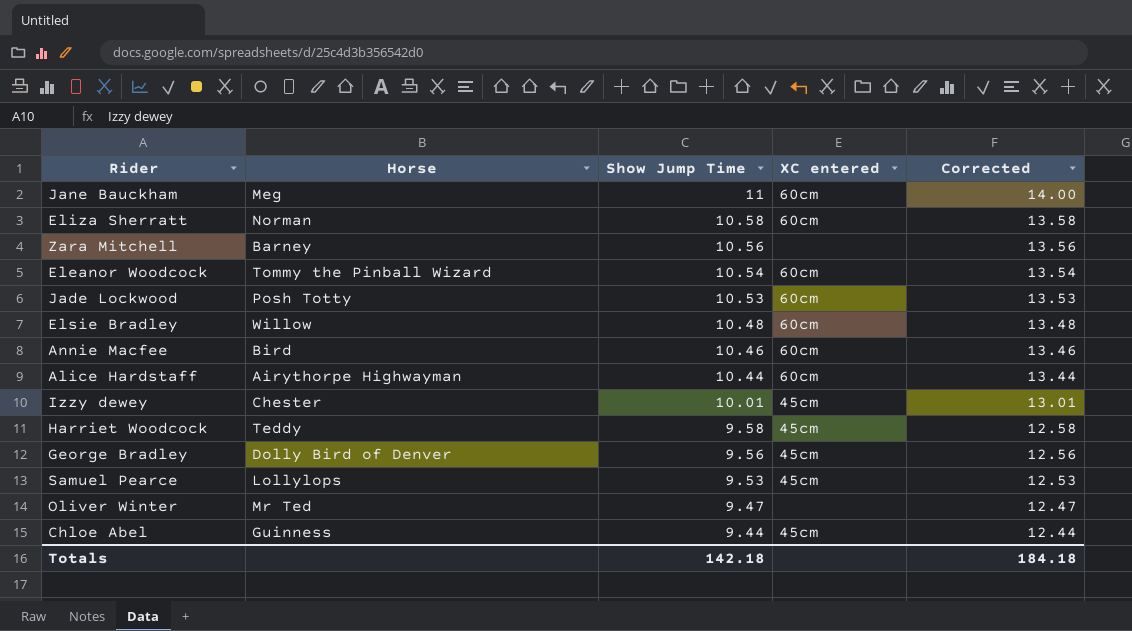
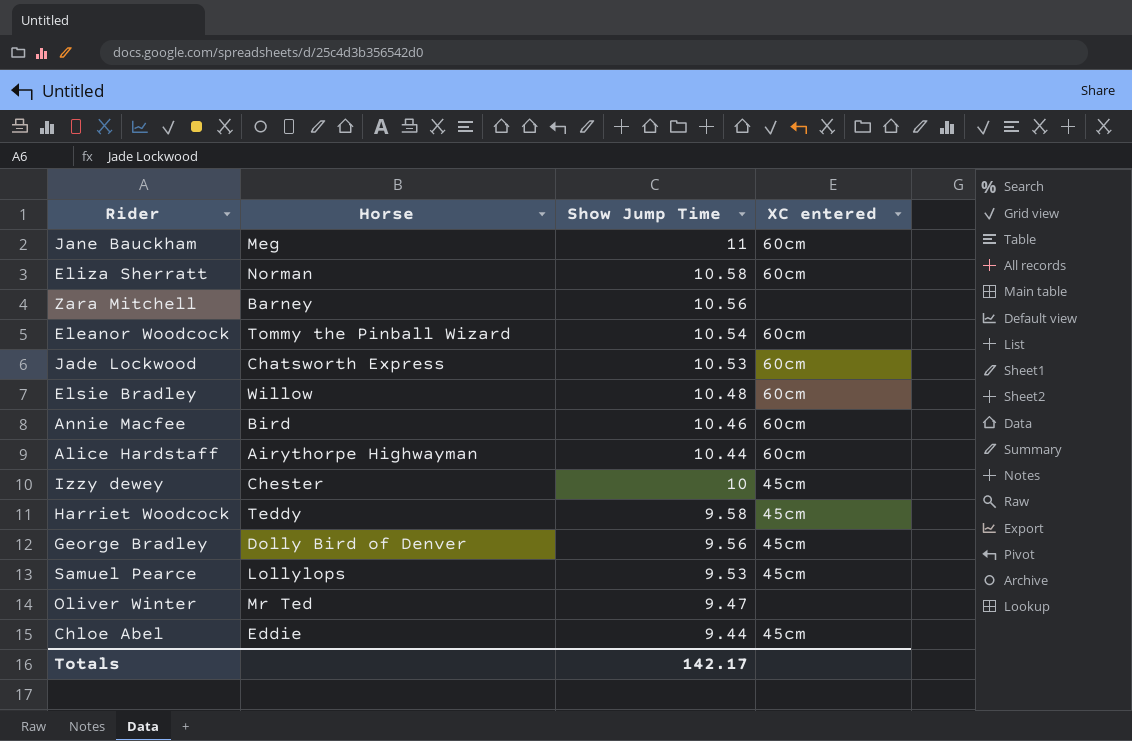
column Corrected | formula: [Show Jump Time] + 3 -> none
Jade Lockwood | Horse: Posh Totty -> Chatsworth Express
Izzy dewey | Show Jump Time: 10.01 -> 10
Chloe Abel | Horse: Guinness -> Eddie
Totals | Show Jump Time: 142.18 -> 142.17

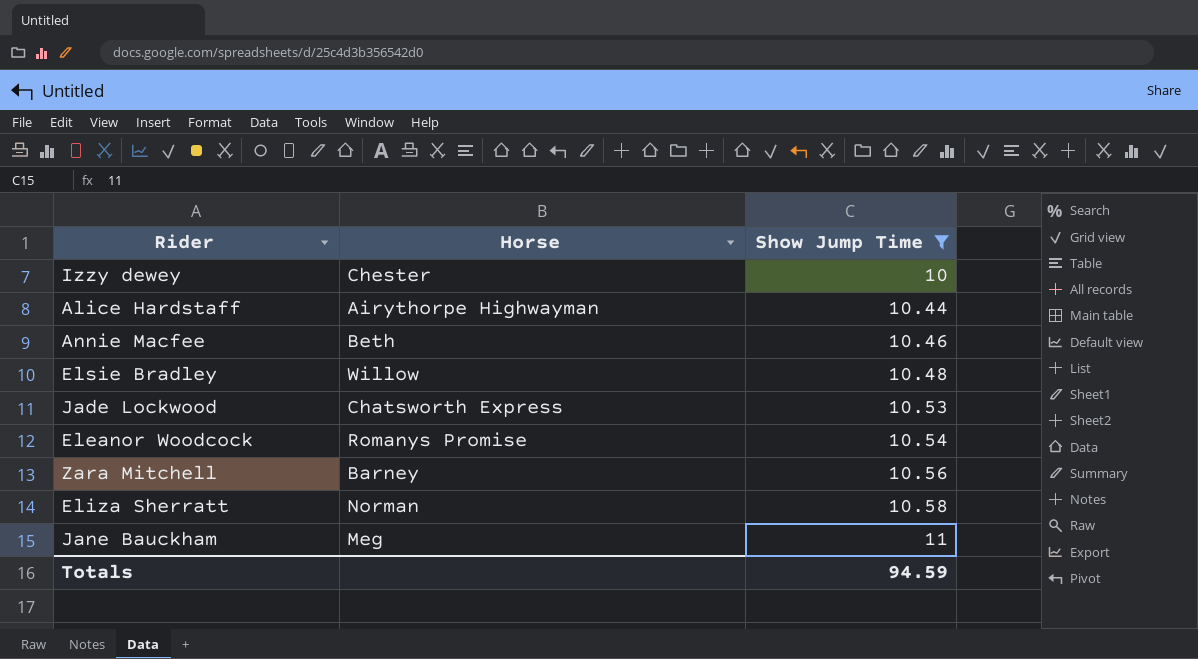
filter: none -> Show Jump Time >= 10
row order: Show Jump Time descending -> Show Jump Time ascending
column XC entered | position: 4 -> none
Annie Macfee | Horse: Bird -> Beth
Eleanor Woodcock | Horse: Tommy the Pinball Wizard -> Romanys Promise
Totals | Show Jump Time: 142.17 -> 94.59

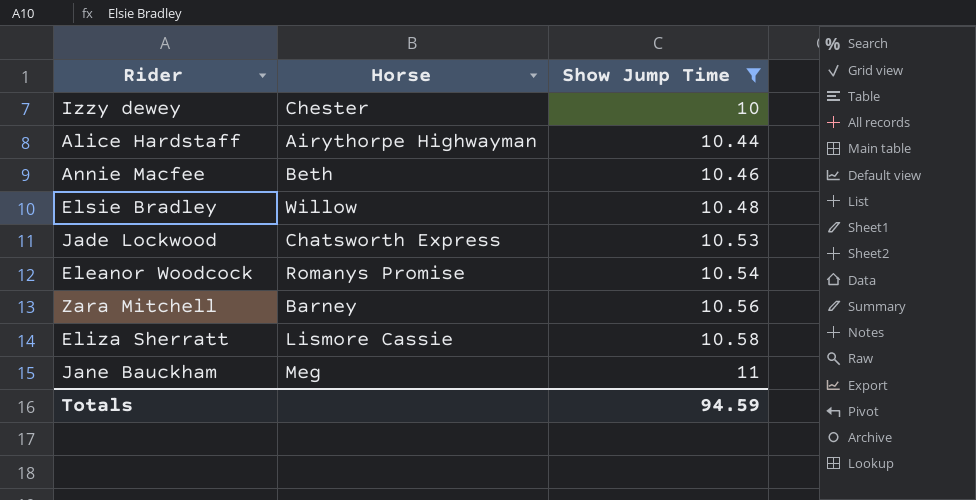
Eliza Sherratt | Horse: Norman -> Lismore Cassie

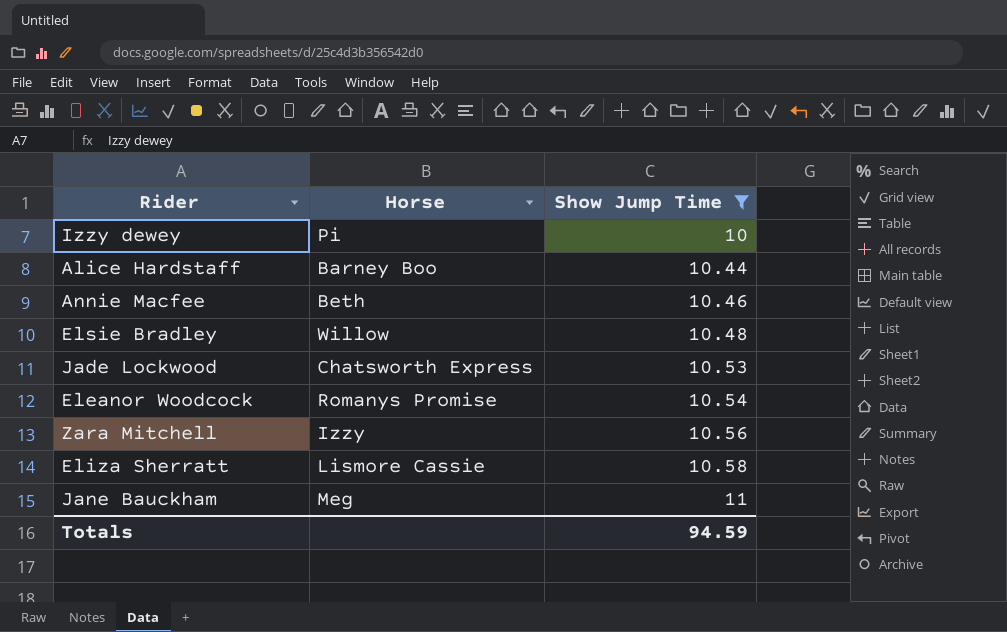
Izzy dewey | Horse: Chester -> Pi
Alice Hardstaff | Horse: Airythorpe Highwayman -> Barney Boo
Zara Mitchell | Horse: Barney -> Izzy

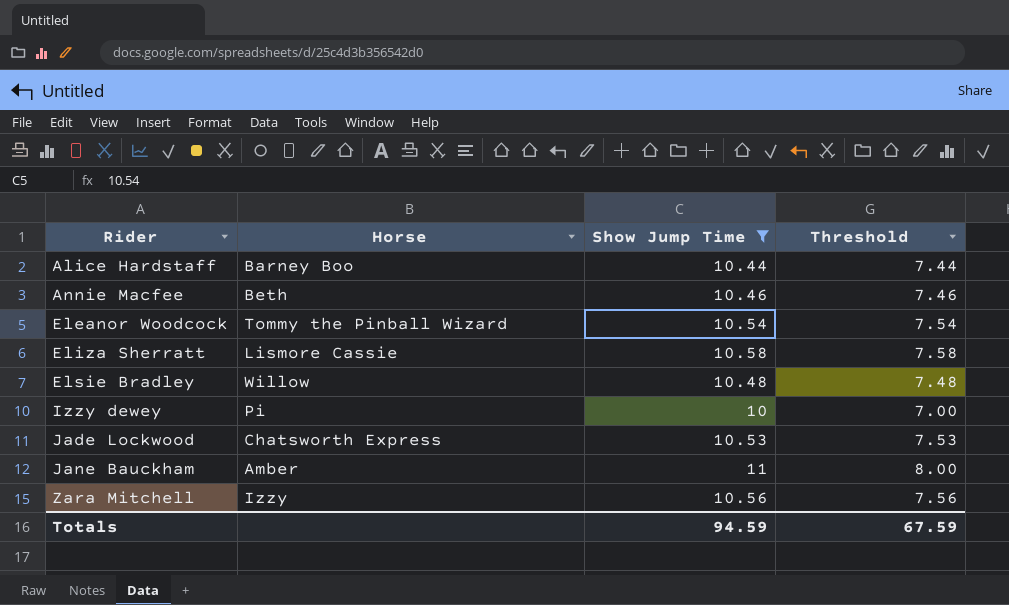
row order: Show Jump Time ascending -> Rider ascending
column Threshold | formula: none -> [Show Jump Time] - 3
Eleanor Woodcock | Horse: Romanys Promise -> Tommy the Pinball Wizard
Jane Bauckham | Horse: Meg -> Amber

